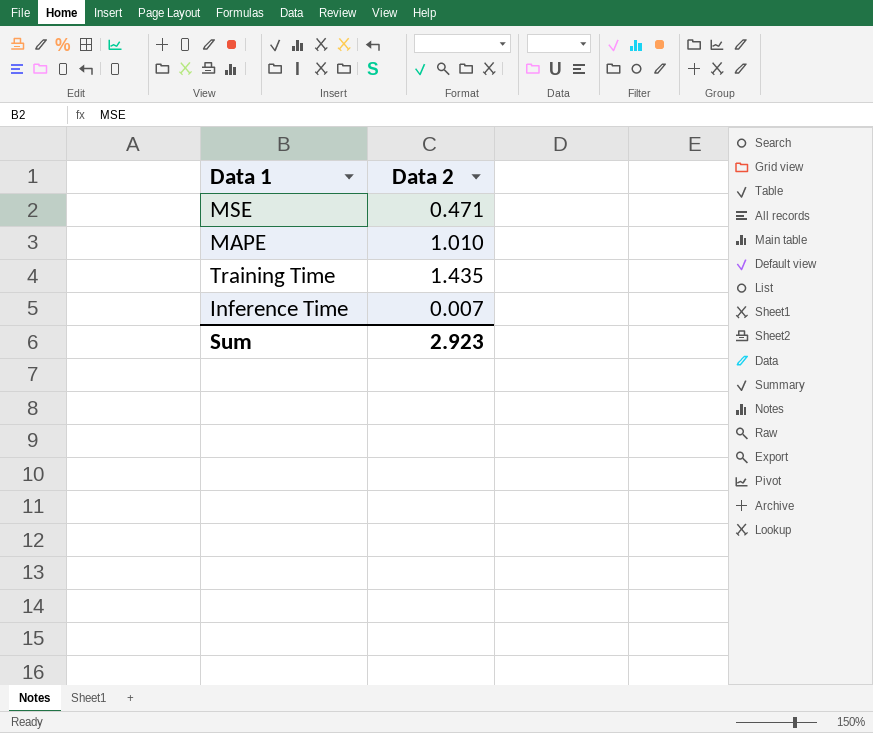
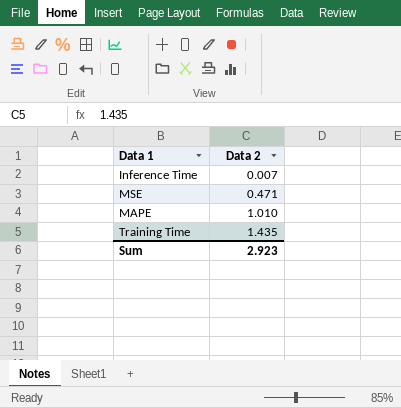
row order: none -> Data 2 ascending

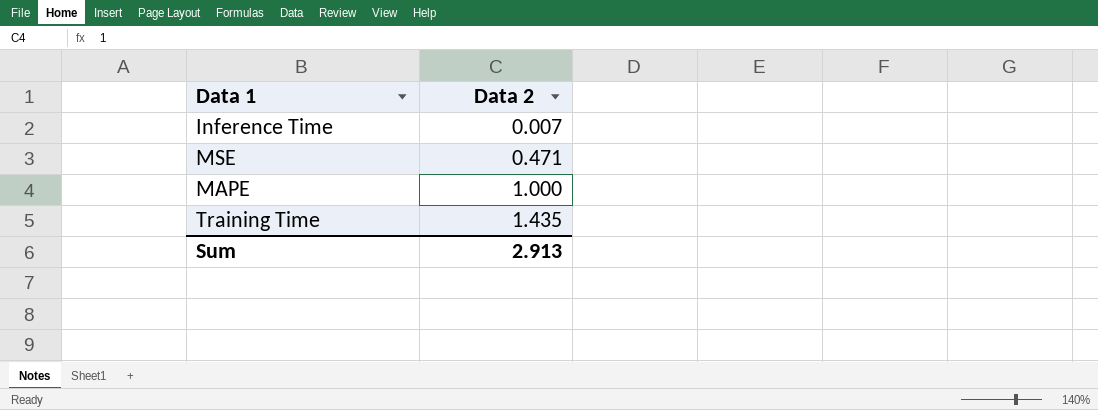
MAPE | Data 2: 1.010 -> 1.000
Sum | Data 2: 2.923 -> 2.913

